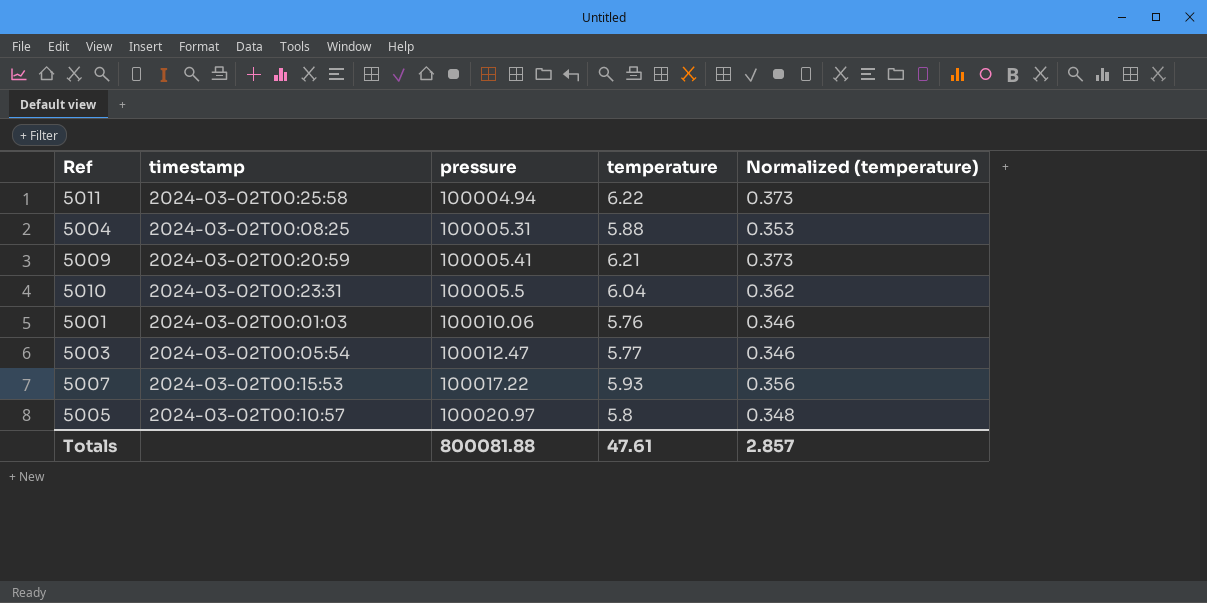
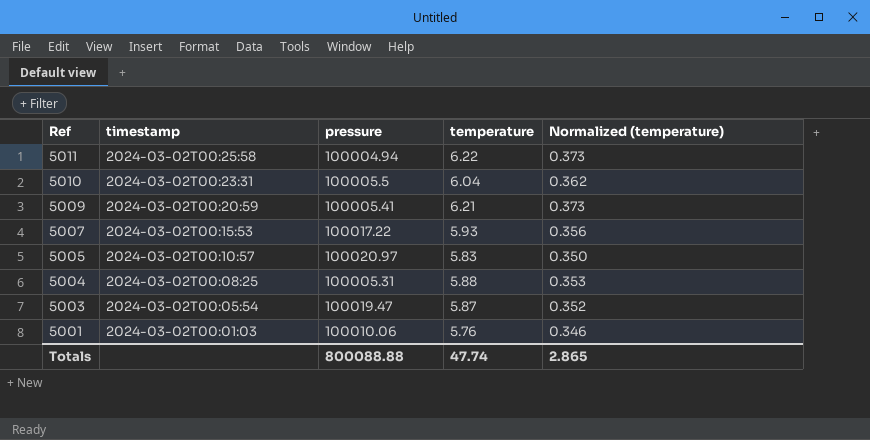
row order: pressure ascending -> Ref descending
5005 | temperature: 5.8 -> 5.83
5005 | Normalized (temperature): 0.348 -> 0.350
5003 | pressure: 100012.47 -> 100019.47
5003 | temperature: 5.77 -> 5.87
5003 | Normalized (temperature): 0.346 -> 0.352
Totals | pressure: 800081.88 -> 800088.88
Totals | temperature: 47.61 -> 47.74
Totals | Normalized (temperature): 2.857 -> 2.865

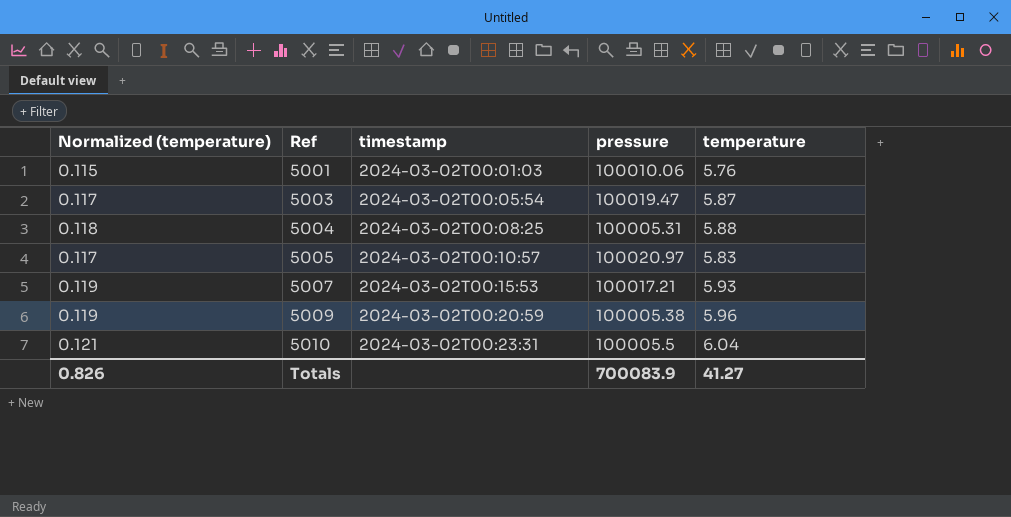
row order: Ref descending -> Ref ascending
column Normalized (temperature) | formula: [temperature] * 0.06 -> [temperature] * 0.02
column Normalized (temperature) | position: 5 -> 1
row 5011: 2024-03-02T00:25:58 | 100004.94 | 6.22 | 0.373 -> none
5007 | pressure: 100017.22 -> 100017.21
5009 | pressure: 100005.41 -> 100005.38
5009 | temperature: 6.21 -> 5.96
Totals | Normalized (temperature): 2.865 -> 0.826
Totals | pressure: 800088.88 -> 700083.9
Totals | temperature: 47.74 -> 41.27

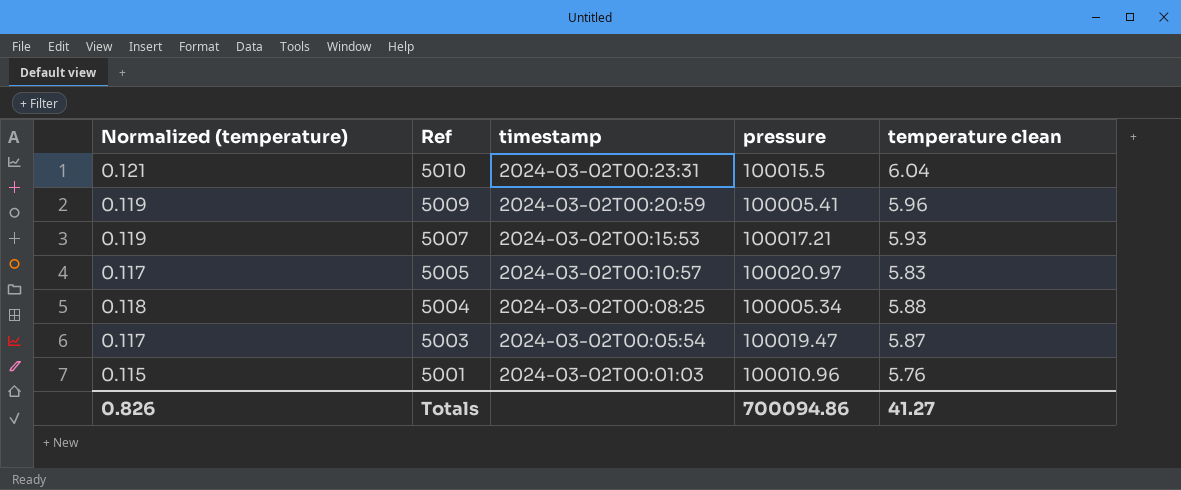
row order: Ref ascending -> Ref descending
column name: temperature -> temperature clean
5010 | pressure: 100005.5 -> 100015.5
5009 | pressure: 100005.38 -> 100005.41
5004 | pressure: 100005.31 -> 100005.34
5001 | pressure: 100010.06 -> 100010.96
Totals | pressure: 700083.9 -> 700094.86

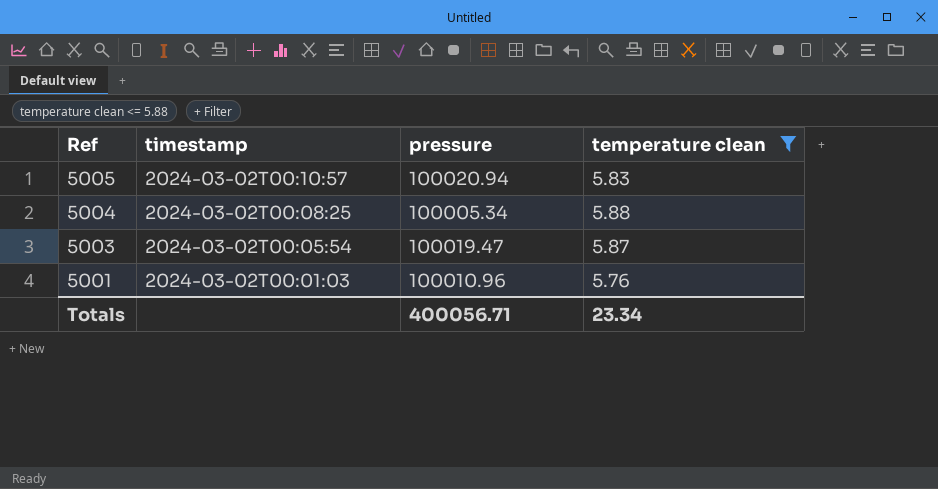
filter: none -> temperature clean <= 5.88
column Normalized (temperature) | formula: [temperature clean] * 0.02 -> none
5005 | pressure: 100020.97 -> 100020.94
Totals | pressure: 700094.86 -> 400056.71
Totals | temperature clean: 41.27 -> 23.34

